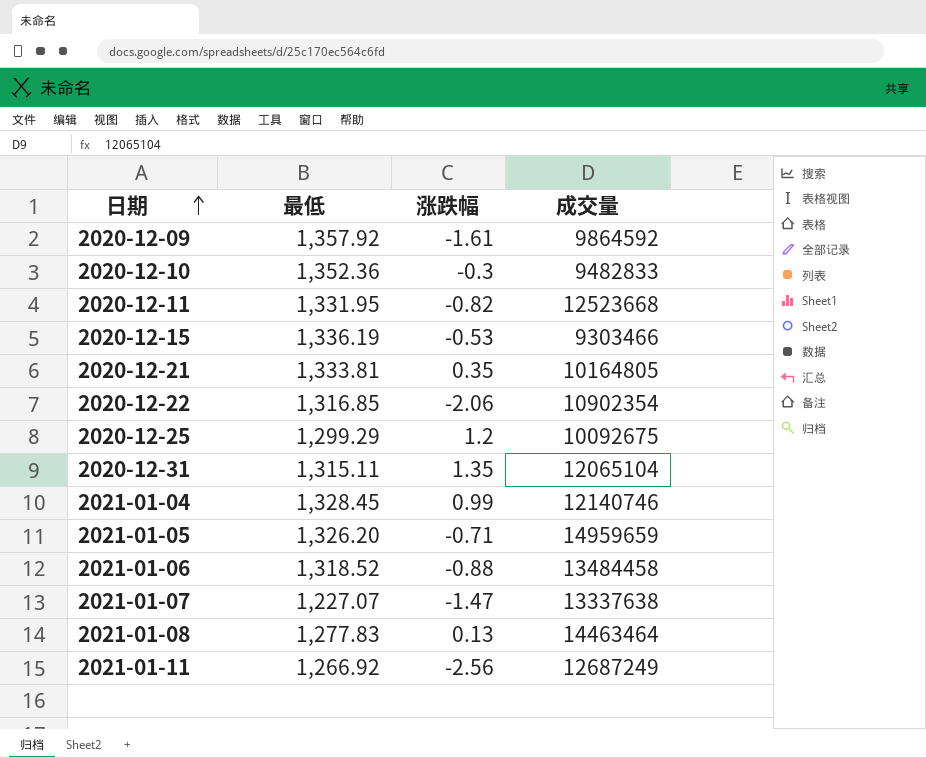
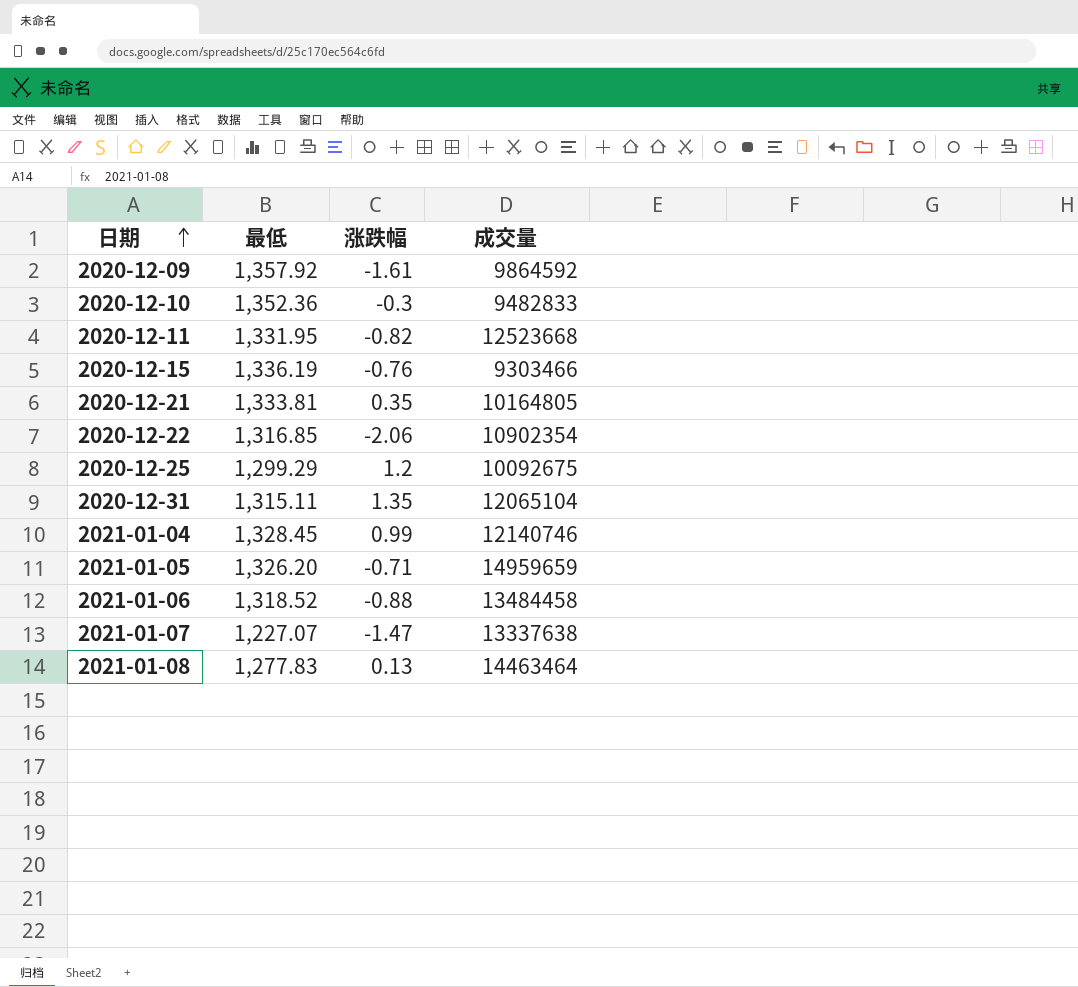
row 2021-01-11: 1,266.92 | -2.56 | 12687249 -> none
2020-12-15 | 涨跌幅: -0.53 -> -0.76

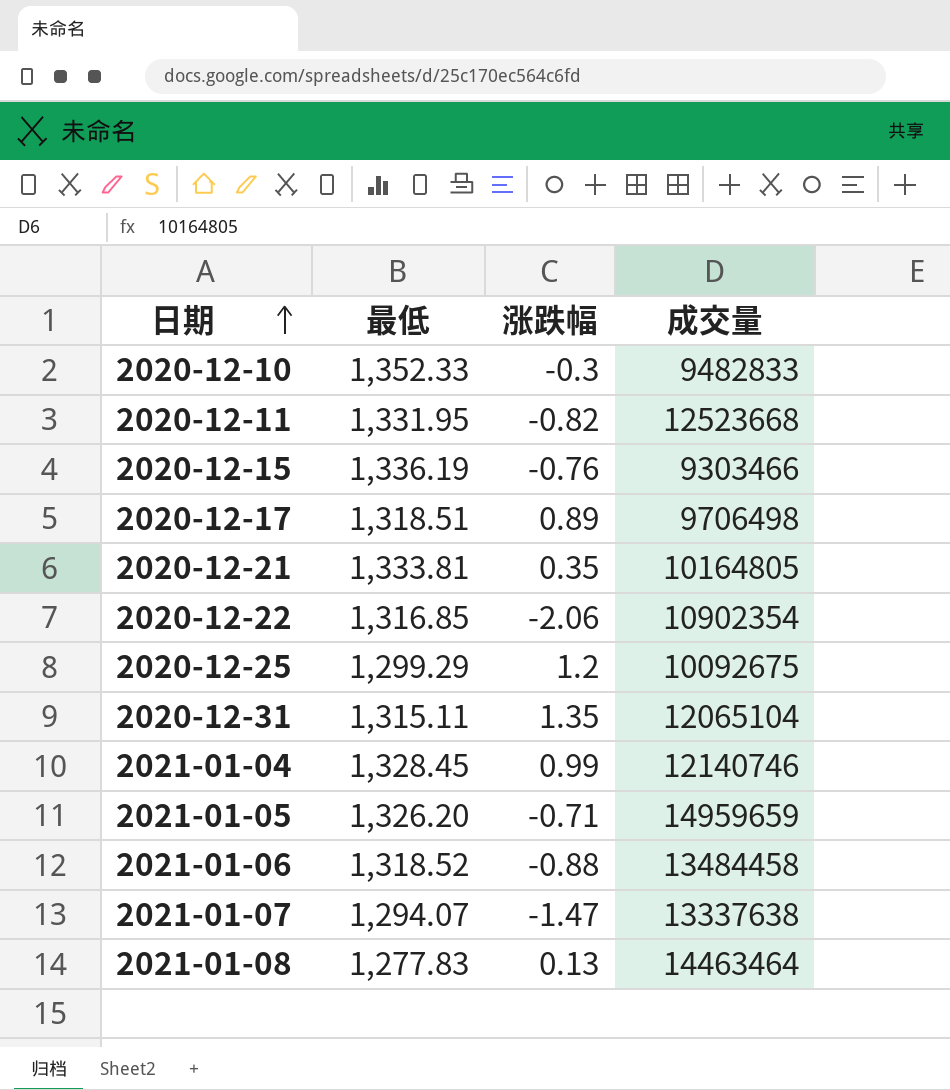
row 2020-12-09: 1,357.92 | -1.61 | 9864592 -> none
2020-12-10 | 最低: 1,352.36 -> 1,352.33
row 2020-12-17: none -> 1,318.51 | 0.89 | 9706498
2021-01-07 | 最低: 1,227.07 -> 1,294.07

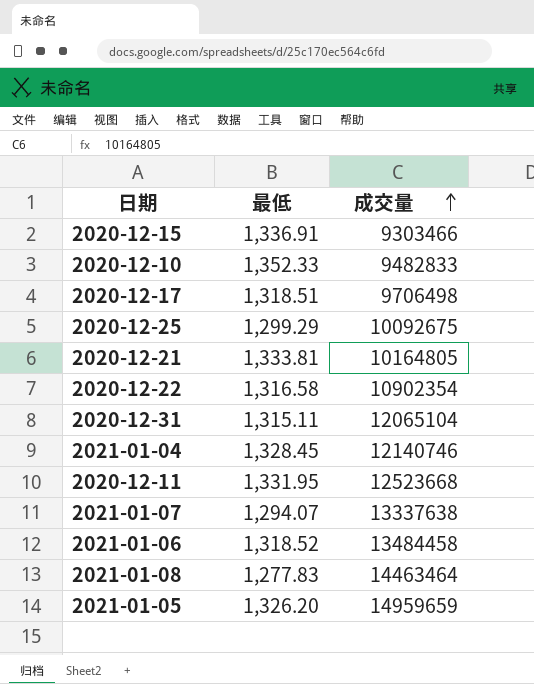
row order: 日期 ascending -> 成交量 ascending
column 涨跌幅 | position: 3 -> none
2020-12-15 | 最低: 1,336.19 -> 1,336.91
2020-12-22 | 最低: 1,316.85 -> 1,316.58

